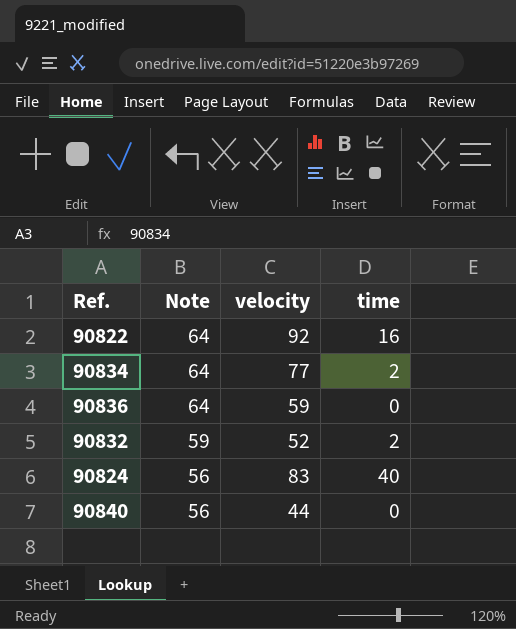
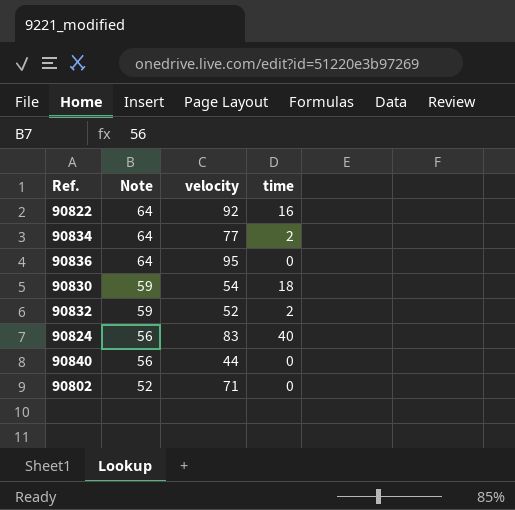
90836 | velocity: 59 -> 95
row 90830: none -> 59 | 54 | 18
row 90802: none -> 52 | 71 | 0

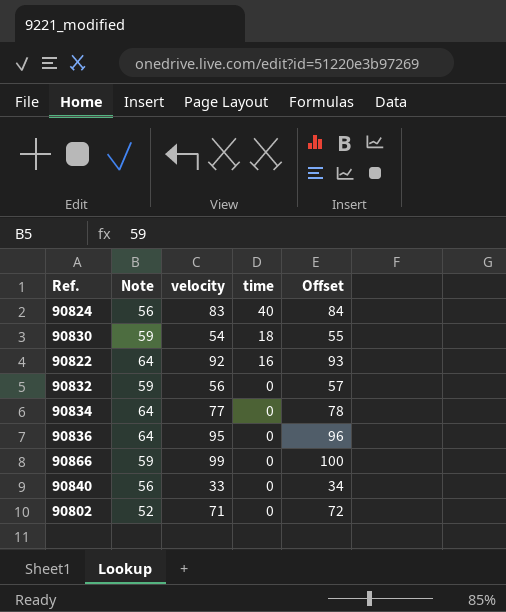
row order: Note descending -> time descending
column Offset | formula: none -> [velocity] + 1
90832 | velocity: 52 -> 56
90832 | time: 2 -> 0
90834 | time: 2 -> 0
row 90866: none -> 59 | 99 | 0 | 100
90840 | velocity: 44 -> 33

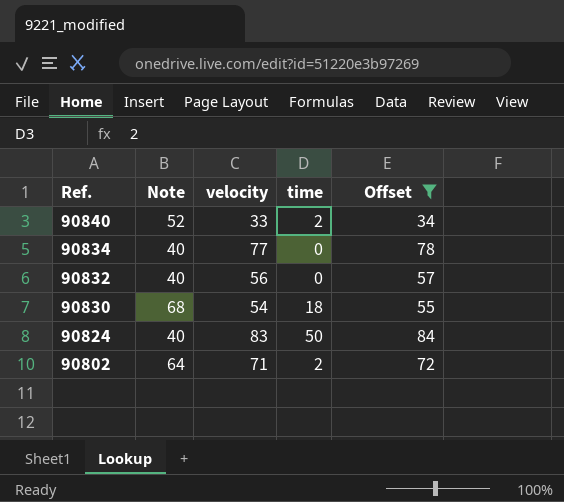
filter: none -> Offset <= 84
row order: time descending -> Ref. descending
90840 | Note: 56 -> 52
90840 | time: 0 -> 2
90834 | Note: 64 -> 40
90832 | Note: 59 -> 40
90830 | Note: 59 -> 68
90824 | Note: 56 -> 40
90824 | time: 40 -> 50
90802 | Note: 52 -> 64
90802 | time: 0 -> 2

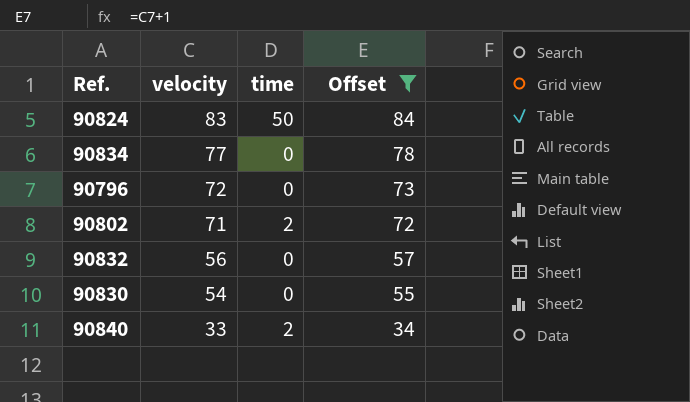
row order: Ref. descending -> velocity descending
column Note | position: 2 -> none
row 90796: none -> 72 | 0 | 73
90830 | time: 18 -> 0

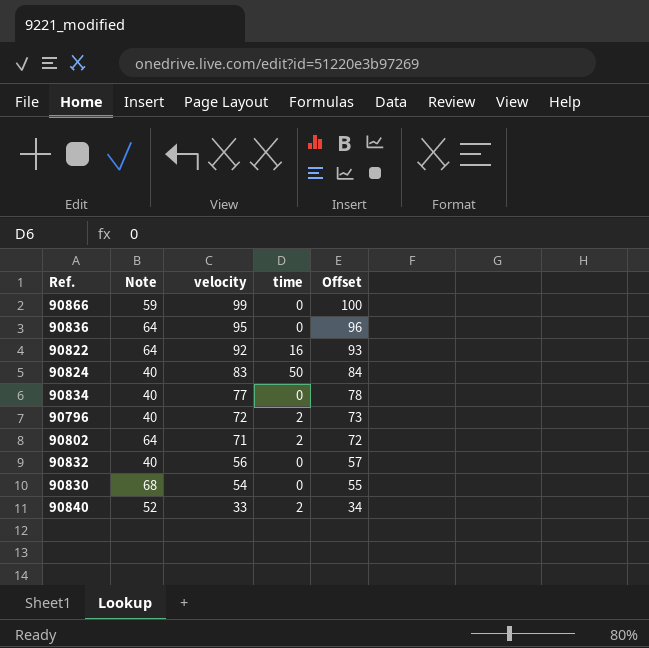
filter: Offset <= 84 -> none
column Note | position: none -> 2
90796 | time: 0 -> 2

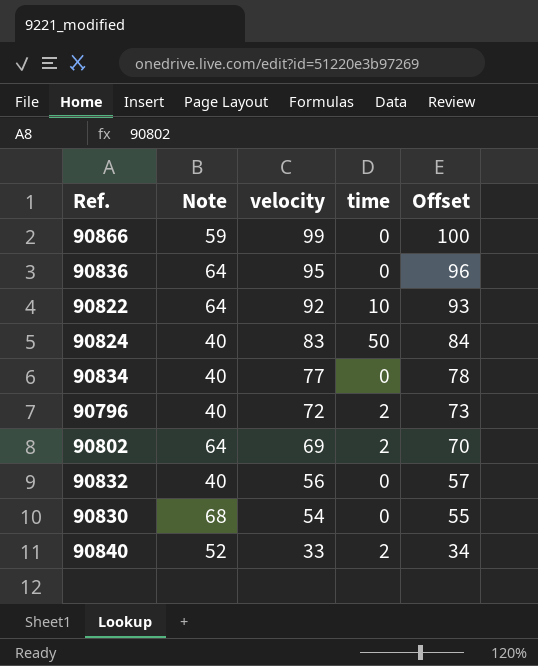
90822 | time: 16 -> 10
90802 | velocity: 71 -> 69
90802 | Offset: 72 -> 70

